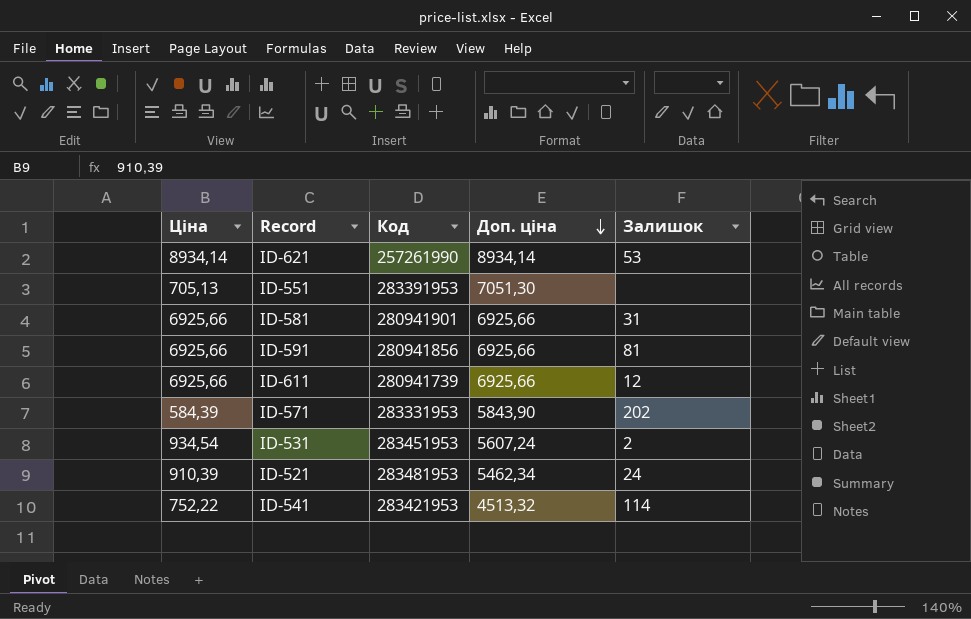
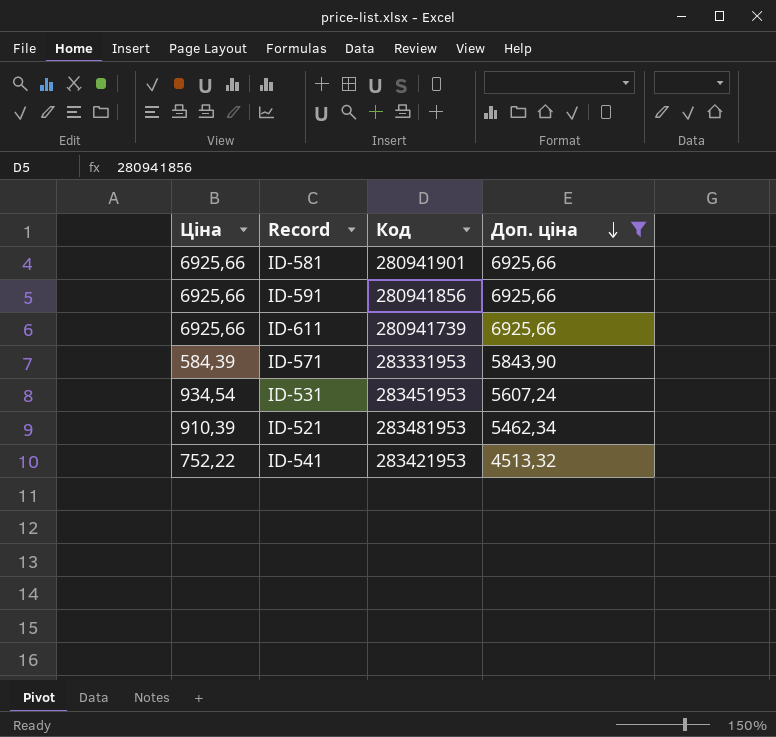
filter: none -> Доп. ціна <= 6925,66
column Залишок | position: 5 -> none

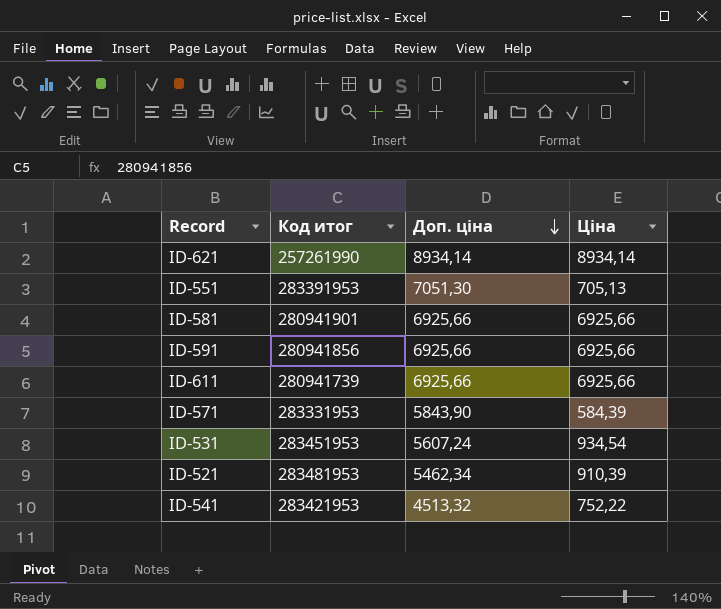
filter: Доп. ціна <= 6925,66 -> none
column name: Код -> Код итог
column Ціна | position: 1 -> 4

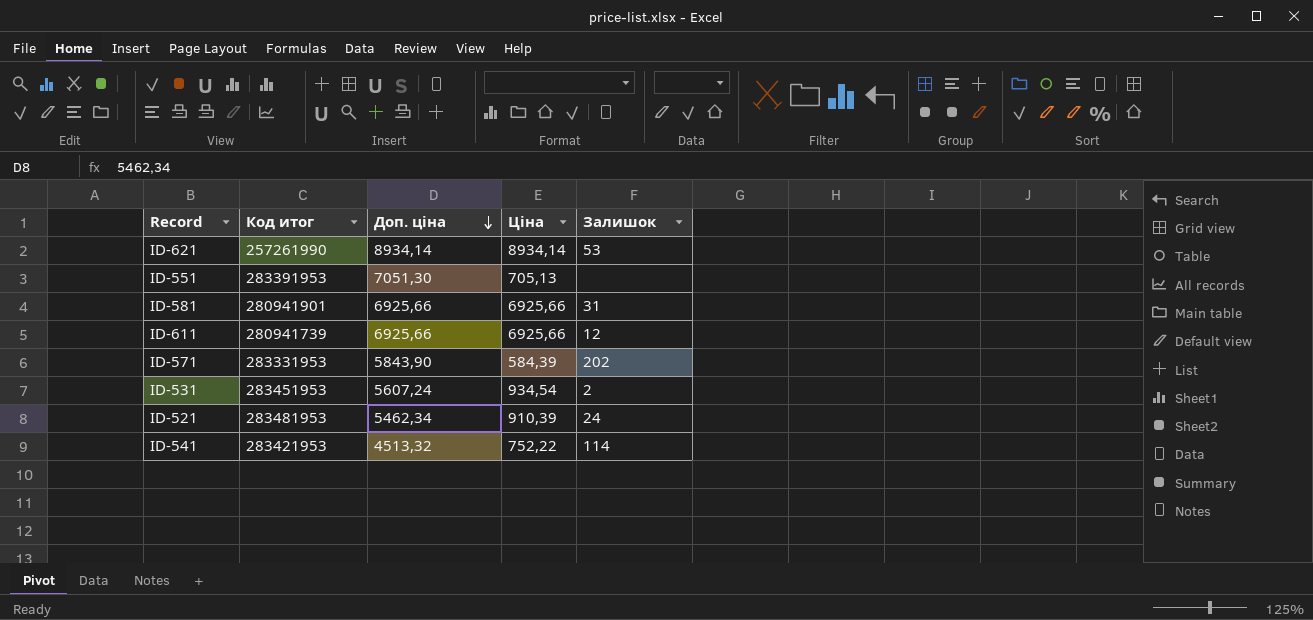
column Залишок | position: none -> 5
row ID-591: 280941856 | 6925,66 | 6925,66 -> none

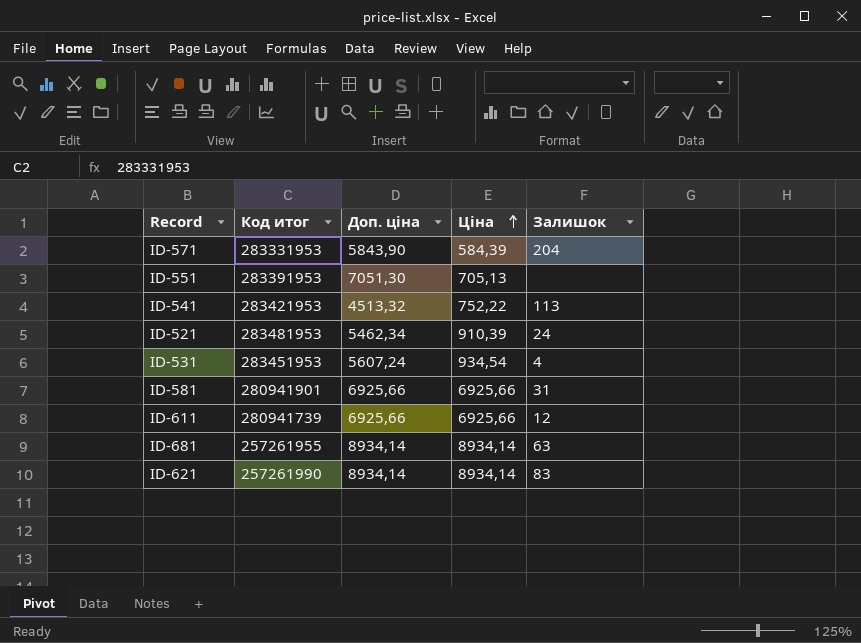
row order: Доп. ціна descending -> Ціна ascending
ID-571 | Залишок: 202 -> 204
ID-541 | Залишок: 114 -> 113
ID-531 | Залишок: 2 -> 4
row ID-681: none -> 257261955 | 8934,14 | 8934,14 | 63
ID-621 | Залишок: 53 -> 83

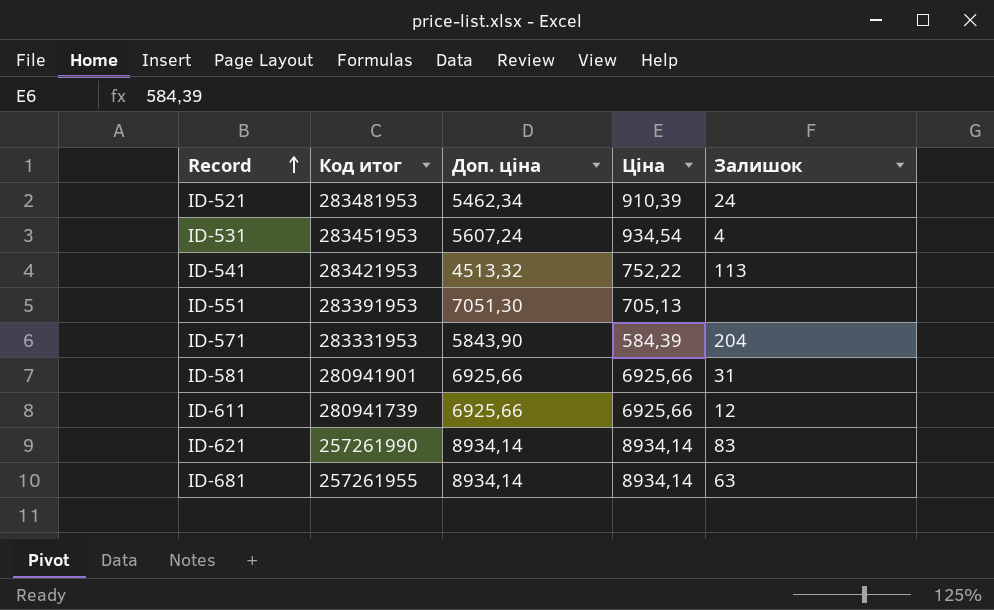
row order: Ціна ascending -> Record ascending

